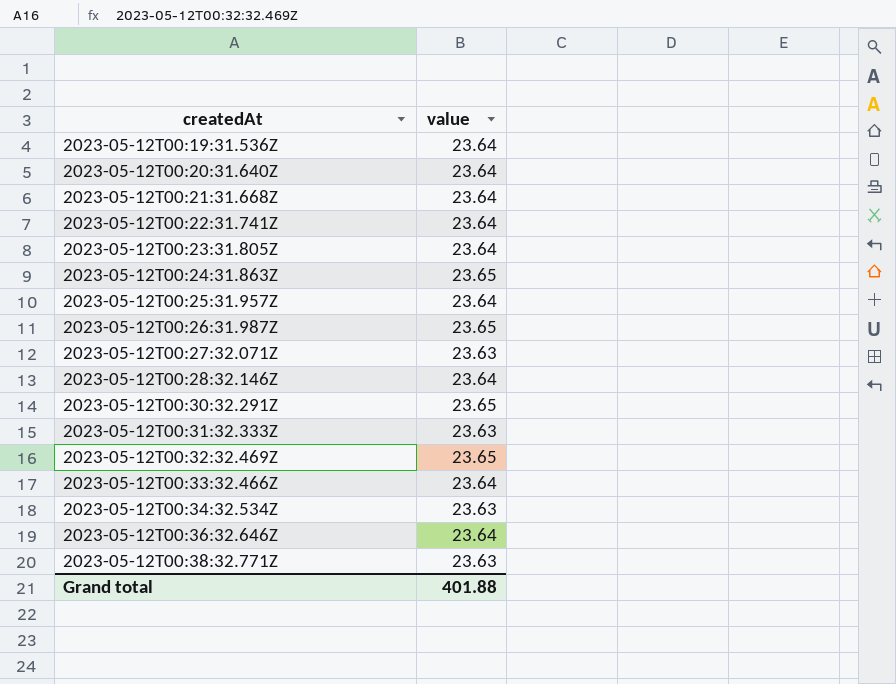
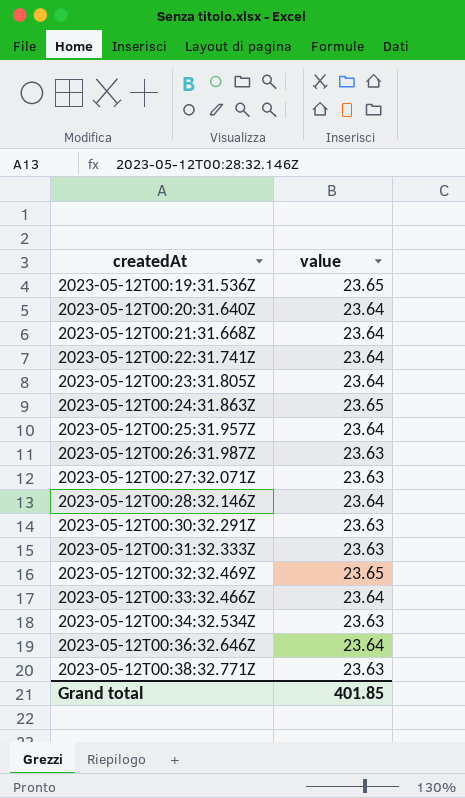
2023-05-12T00:19:31.536Z | value: 23.64 -> 23.65
2023-05-12T00:26:31.987Z | value: 23.65 -> 23.63
2023-05-12T00:30:32.291Z | value: 23.65 -> 23.63
Grand total | value: 401.88 -> 401.85

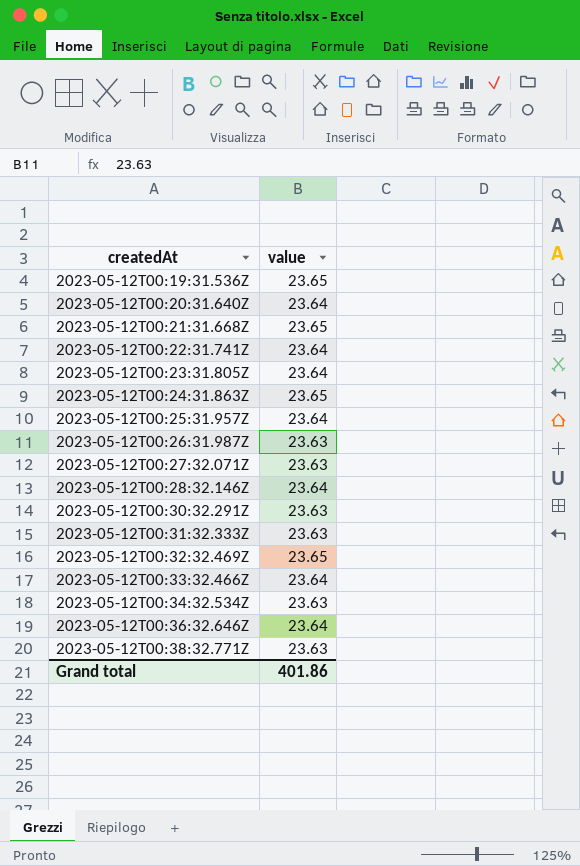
2023-05-12T00:21:31.668Z | value: 23.64 -> 23.65
Grand total | value: 401.85 -> 401.86

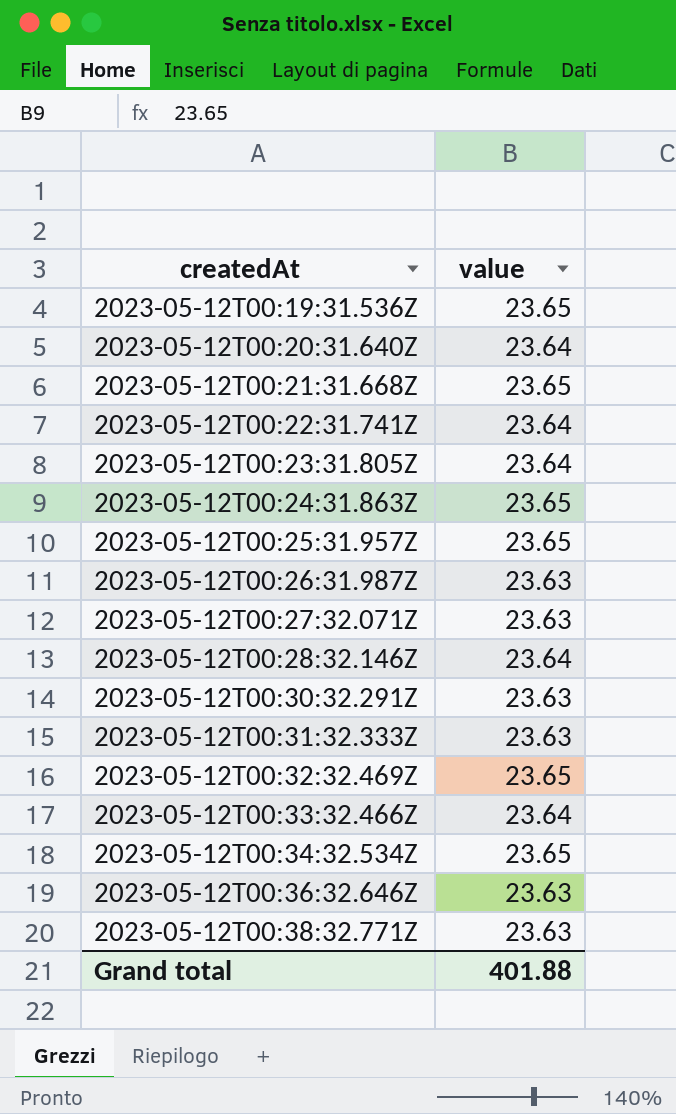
2023-05-12T00:25:31.957Z | value: 23.64 -> 23.65
2023-05-12T00:34:32.534Z | value: 23.63 -> 23.65
2023-05-12T00:36:32.646Z | value: 23.64 -> 23.63
Grand total | value: 401.86 -> 401.88

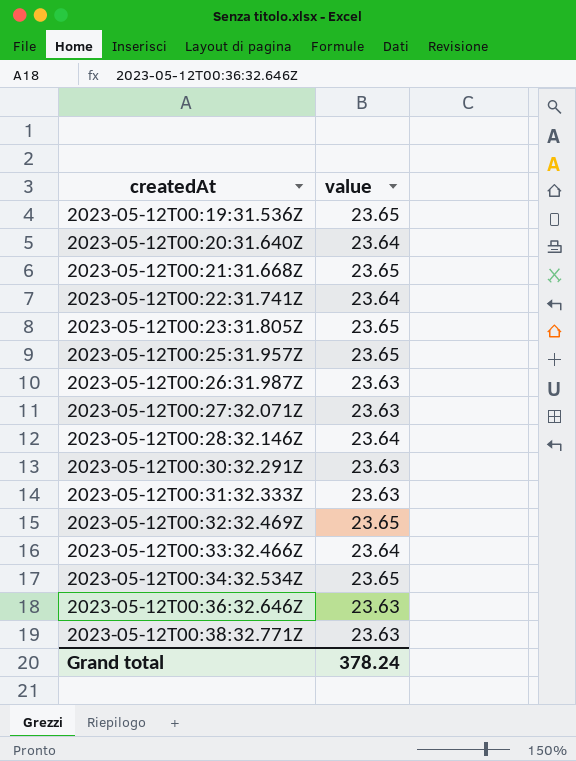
row 2023-05-12T00:24:31.863Z: 23.65 -> none
2023-05-12T00:23:31.805Z | value: 23.64 -> 23.65
Grand total | value: 401.88 -> 378.24

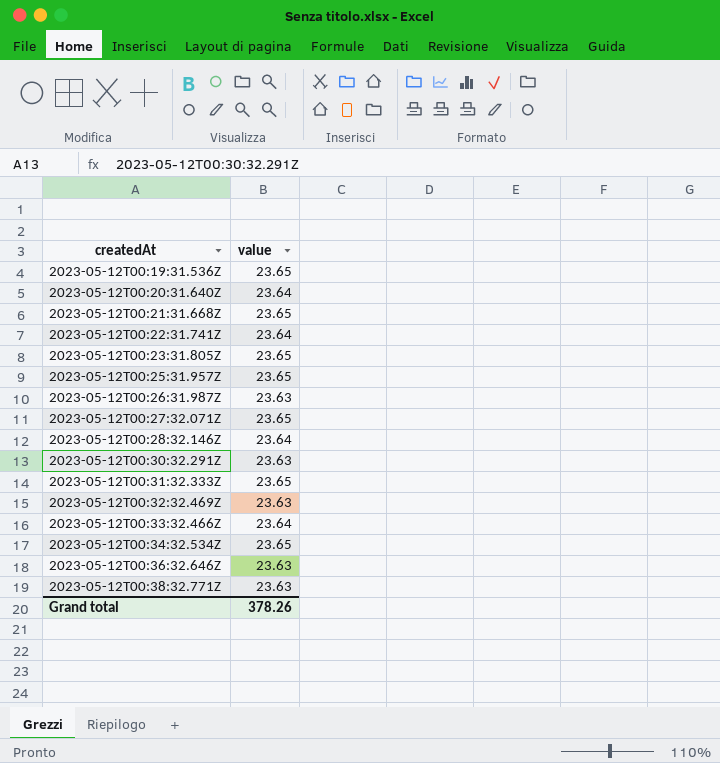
2023-05-12T00:27:32.071Z | value: 23.63 -> 23.65
2023-05-12T00:31:32.333Z | value: 23.63 -> 23.65
2023-05-12T00:32:32.469Z | value: 23.65 -> 23.63
Grand total | value: 378.24 -> 378.26

